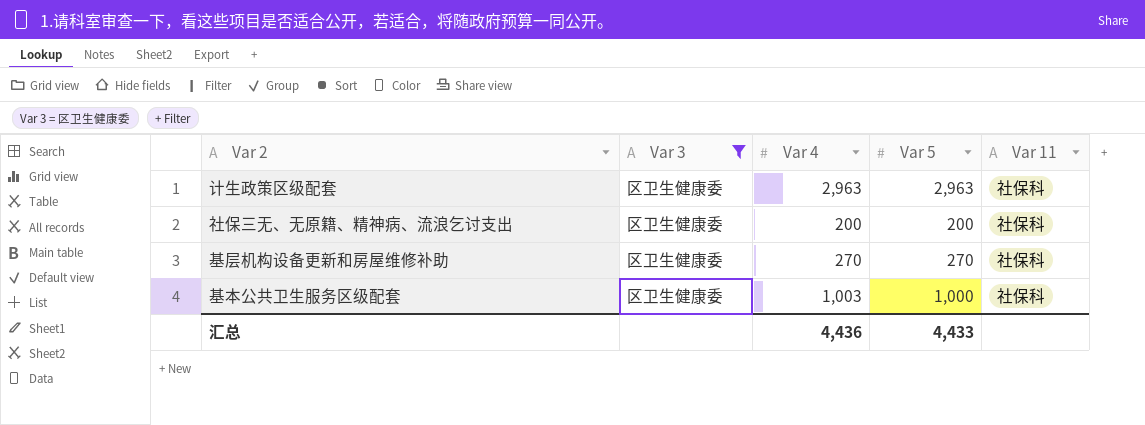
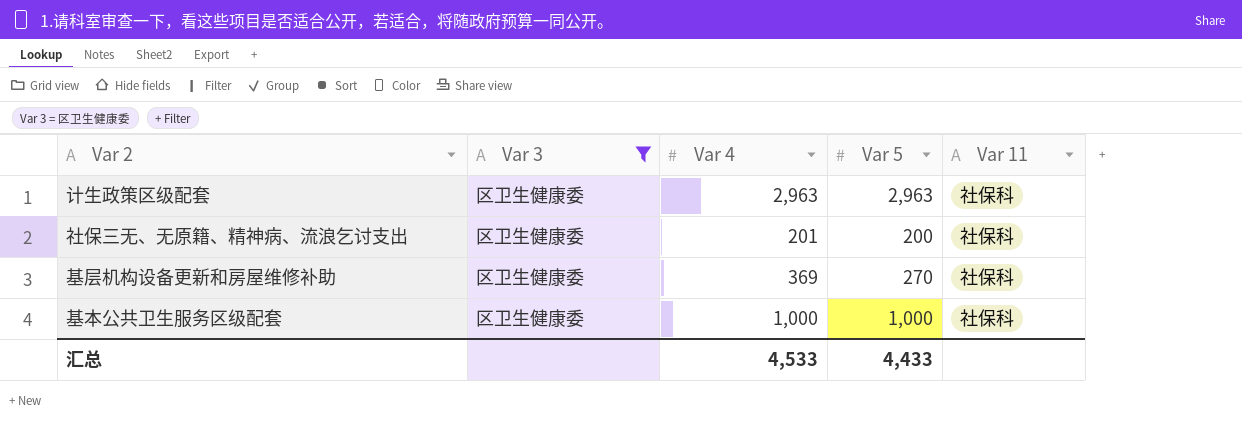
社保三无、无原籍、精神病、流浪乞讨支出 | Var 4: 200 -> 201
基层机构设备更新和房屋维修补助 | Var 4: 270 -> 369
基本公共卫生服务区级配套 | Var 4: 1,003 -> 1,000
汇总 | Var 4: 4,436 -> 4,533

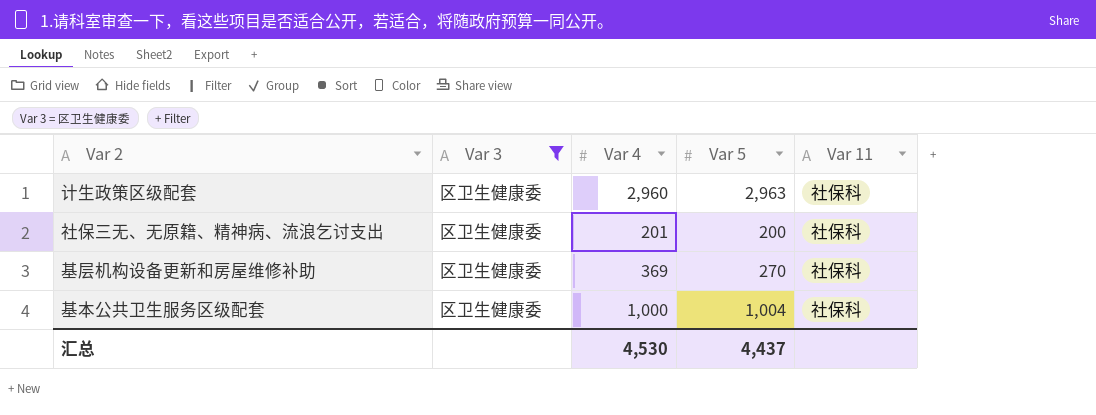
计生政策区级配套 | Var 4: 2,963 -> 2,960
基本公共卫生服务区级配套 | Var 5: 1,000 -> 1,004
汇总 | Var 4: 4,533 -> 4,530
汇总 | Var 5: 4,433 -> 4,437

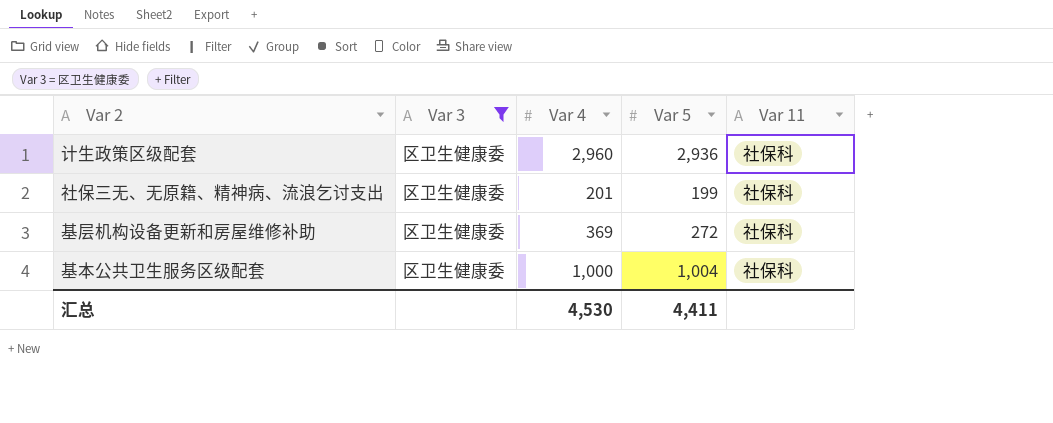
计生政策区级配套 | Var 5: 2,963 -> 2,936
社保三无、无原籍、精神病、流浪乞讨支出 | Var 5: 200 -> 199
基层机构设备更新和房屋维修补助 | Var 5: 270 -> 272
汇总 | Var 5: 4,437 -> 4,411

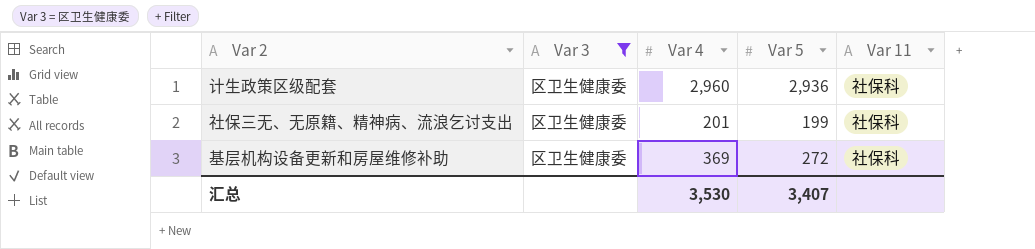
row 基本公共卫生服务区级配套: 区卫生健康委 | 1,000 | 1,004 | 社保科 -> none
汇总 | Var 4: 4,530 -> 3,530
汇总 | Var 5: 4,411 -> 3,407

